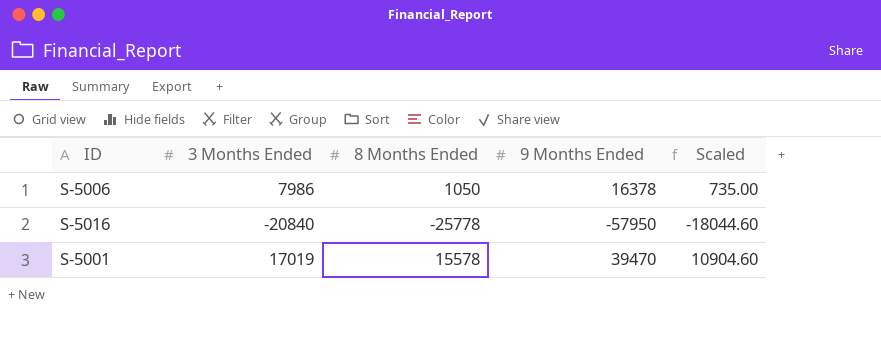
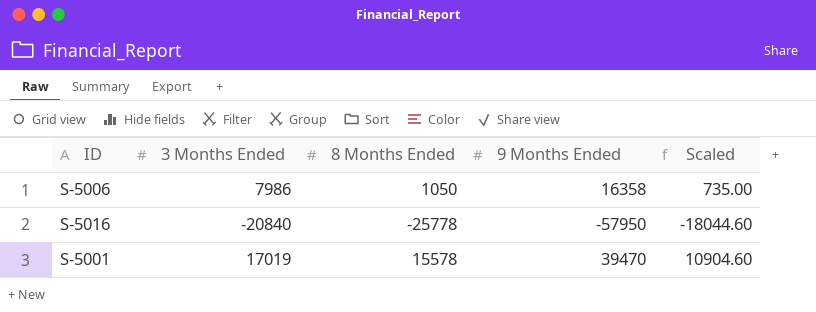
S-5006 | 9 Months Ended: 16378 -> 16358

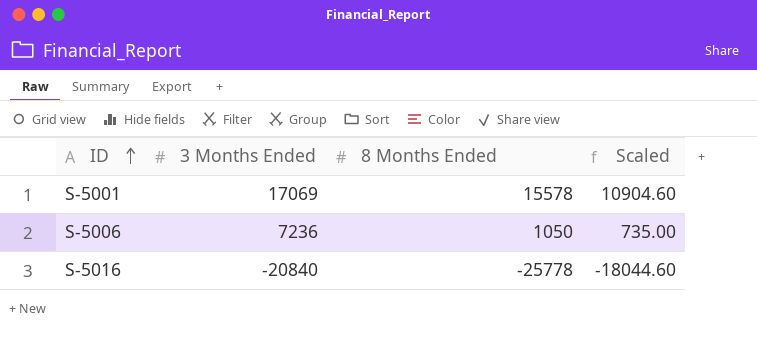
row order: none -> ID ascending
column 9 Months Ended | position: 4 -> none
S-5001 | 3 Months Ended: 17019 -> 17069
S-5006 | 3 Months Ended: 7986 -> 7236

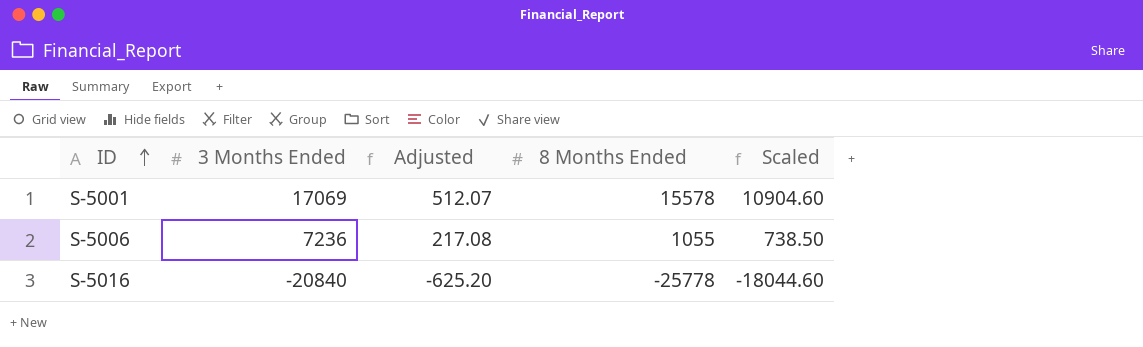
column Adjusted | formula: none -> [3 Months Ended] * 0.03
S-5006 | 8 Months Ended: 1050 -> 1055
S-5006 | Scaled: 735.00 -> 738.50

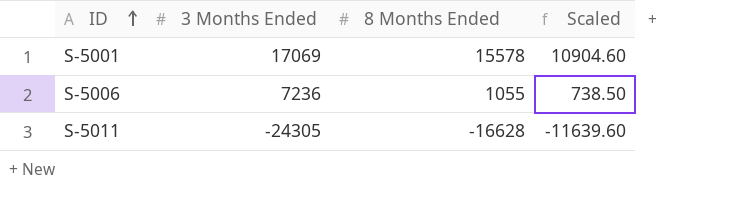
column Adjusted | formula: [3 Months Ended] * 0.03 -> none
row S-5016: -20840 | -625.20 | -25778 | -18044.60 -> none
row S-5011: none -> -24305 | -16628 | -11639.60

